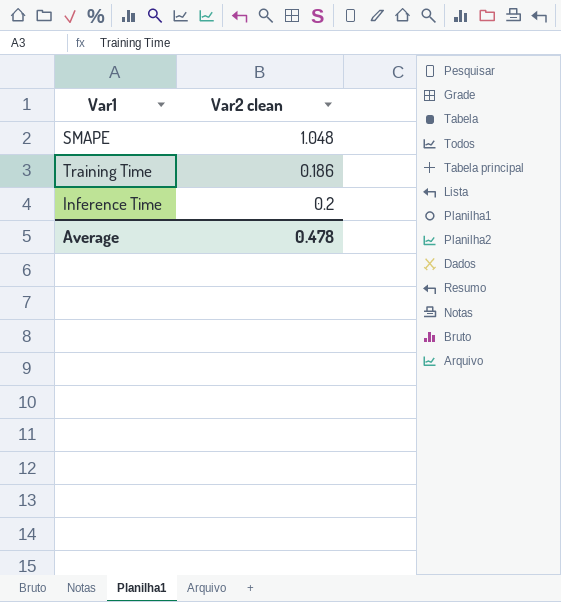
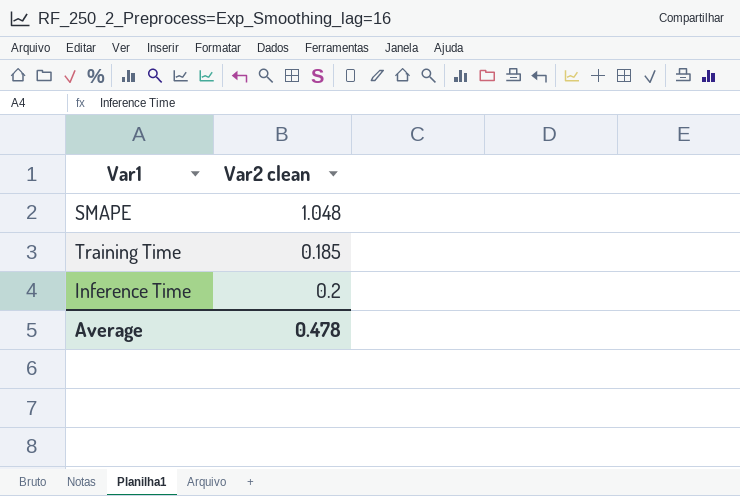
Training Time | Var2 clean: 0.186 -> 0.185

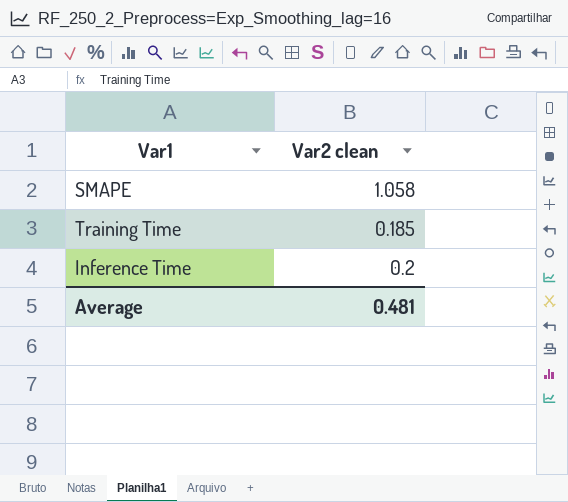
SMAPE | Var2 clean: 1.048 -> 1.058
Average | Var2 clean: 0.478 -> 0.481

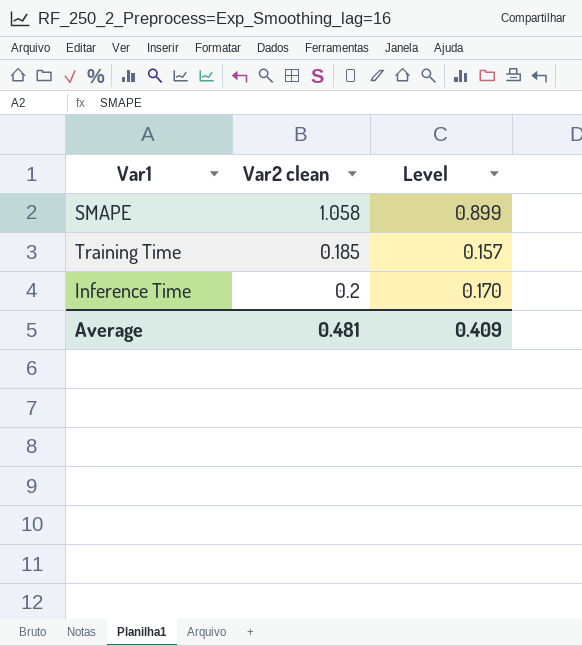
column Level | formula: none -> [Var2 clean] * 0.85

